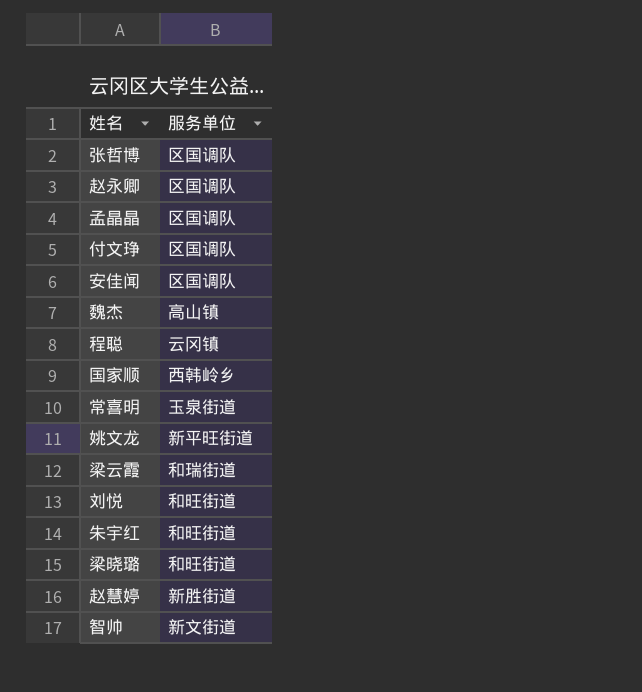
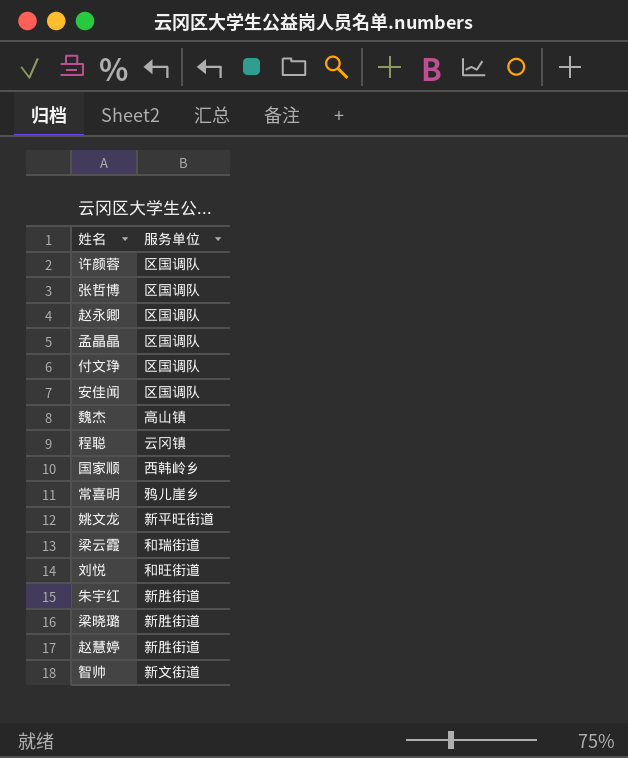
row 许颜蓉: none -> 区国调队
常喜明 | 服务单位: 玉泉街道 -> 鸦儿崖乡
朱宇红 | 服务单位: 和旺街道 -> 新胜街道
梁晓璐 | 服务单位: 和旺街道 -> 新胜街道

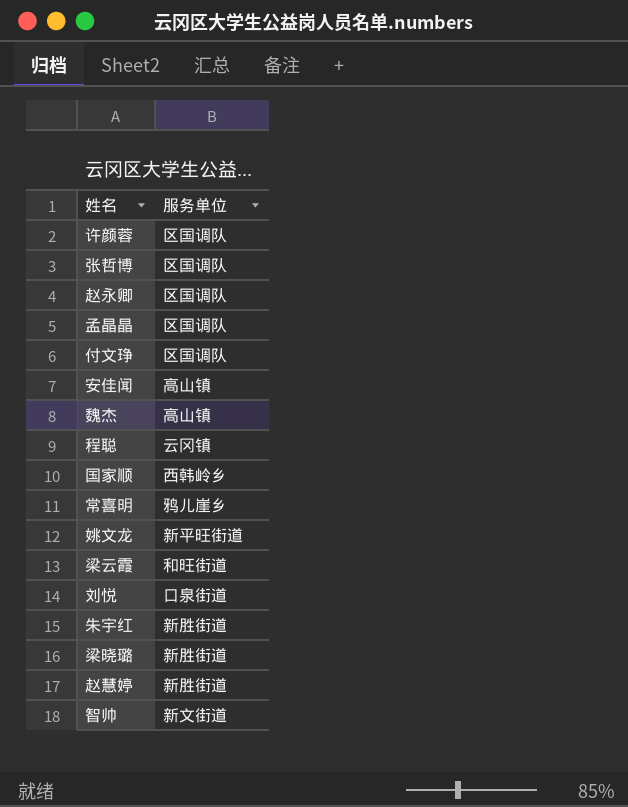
安佳闻 | 服务单位: 区国调队 -> 高山镇
梁云霞 | 服务单位: 和瑞街道 -> 和旺街道
刘悦 | 服务单位: 和旺街道 -> 口泉街道

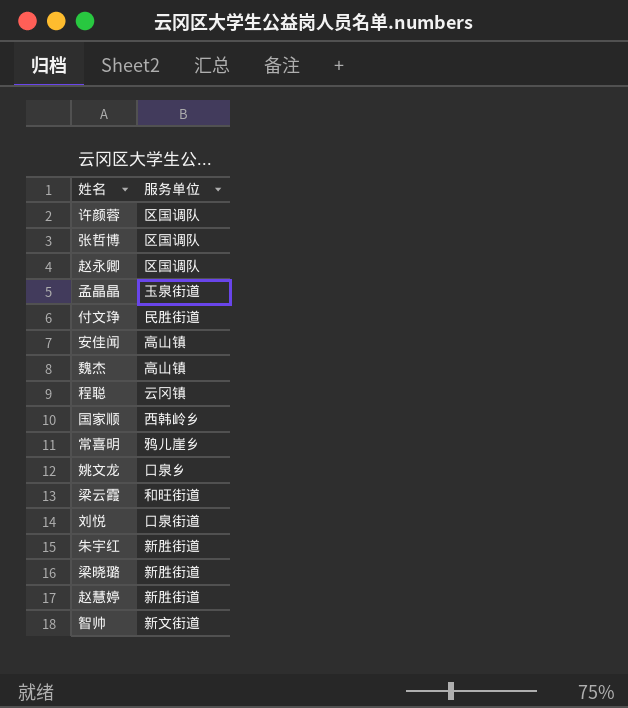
孟晶晶 | 服务单位: 区国调队 -> 玉泉街道
付文琤 | 服务单位: 区国调队 -> 民胜街道
姚文龙 | 服务单位: 新平旺街道 -> 口泉乡

